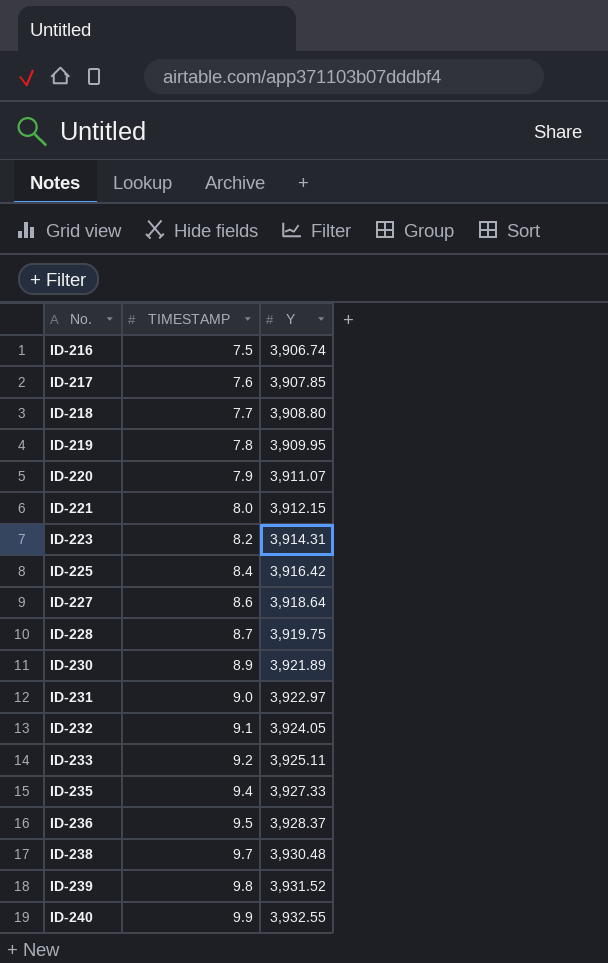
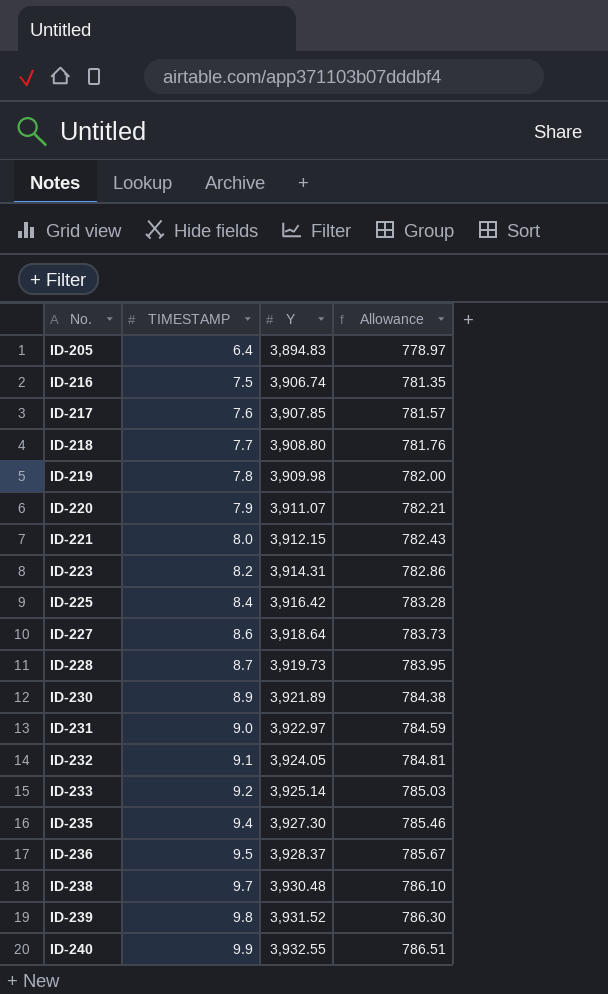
column Allowance | formula: none -> [Y] * 0.2
row ID-205: none -> 6.4 | 3,894.83 | 778.97
ID-219 | Y: 3,909.95 -> 3,909.98
ID-228 | Y: 3,919.75 -> 3,919.73
ID-233 | Y: 3,925.11 -> 3,925.14
ID-235 | Y: 3,927.33 -> 3,927.30

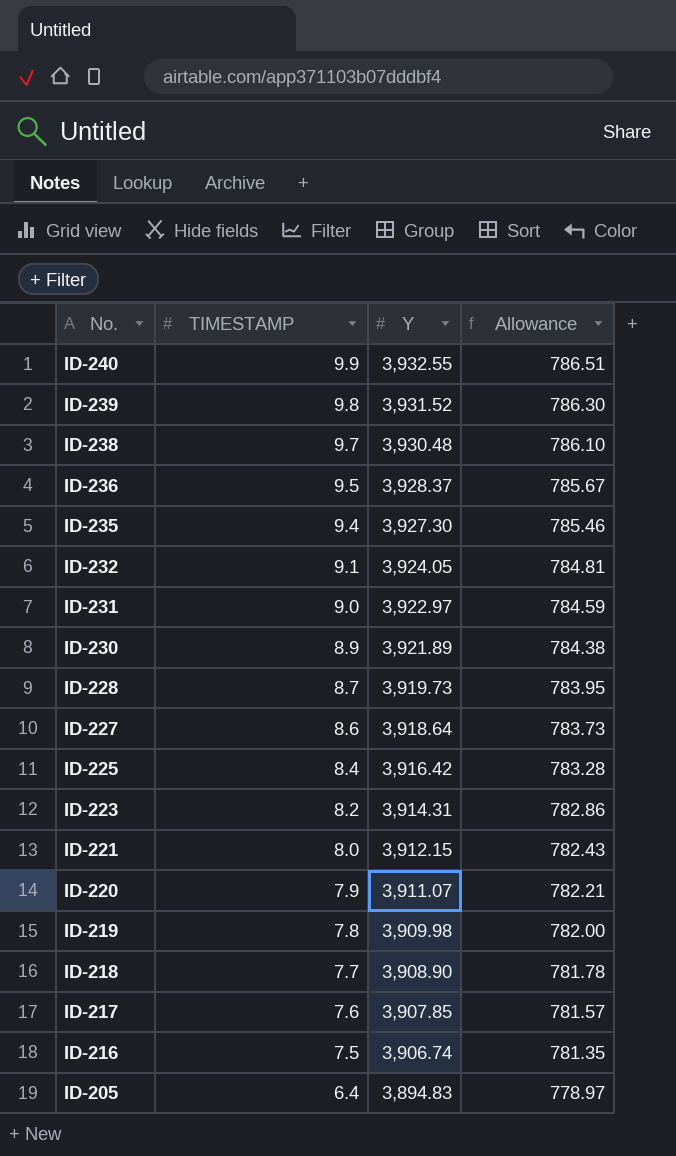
row order: No. ascending -> No. descending
row ID-233: 9.2 | 3,925.14 | 785.03 -> none
ID-218 | Y: 3,908.80 -> 3,908.90
ID-218 | Allowance: 781.76 -> 781.78

